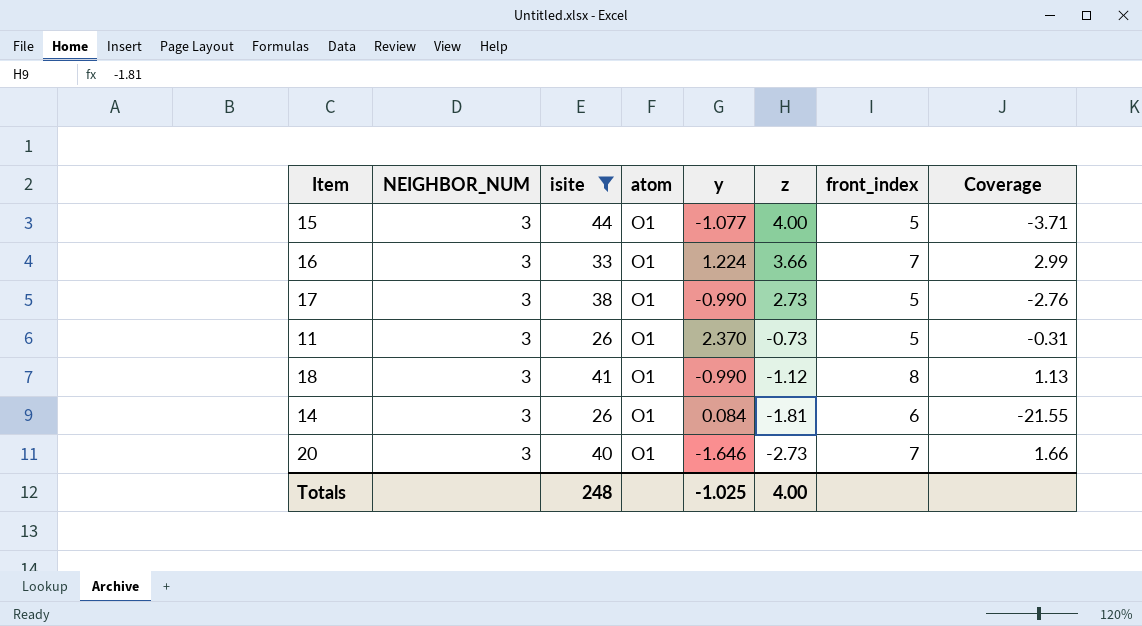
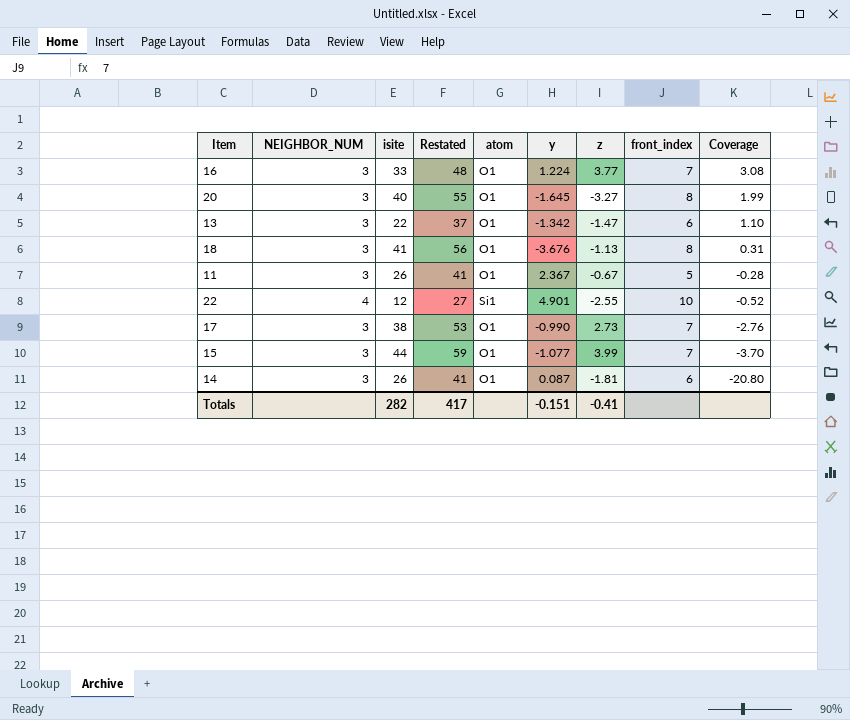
filter: isite >= 26 -> none
row order: z descending -> Coverage descending
column Restated | formula: none -> [isite] + 15
16 | z: 3.66 -> 3.77
16 | Coverage: 2.99 -> 3.08
20 | y: -1.646 -> -1.645
20 | z: -2.73 -> -3.27
20 | front_index: 7 -> 8
20 | Coverage: 1.66 -> 1.99
18 | y: -0.990 -> -3.676
18 | z: -1.12 -> -1.13
18 | Coverage: 1.13 -> 0.31
11 | y: 2.370 -> 2.367
11 | z: -0.73 -> -0.67
11 | Coverage: -0.31 -> -0.28
17 | front_index: 5 -> 7
15 | z: 4.00 -> 3.99
15 | front_index: 5 -> 7
15 | Coverage: -3.71 -> -3.70
14 | y: 0.084 -> 0.087
14 | Coverage: -21.55 -> -20.80
Totals | isite: 248 -> 282
Totals | y: -1.025 -> -0.151
Totals | z: 4.00 -> -0.41

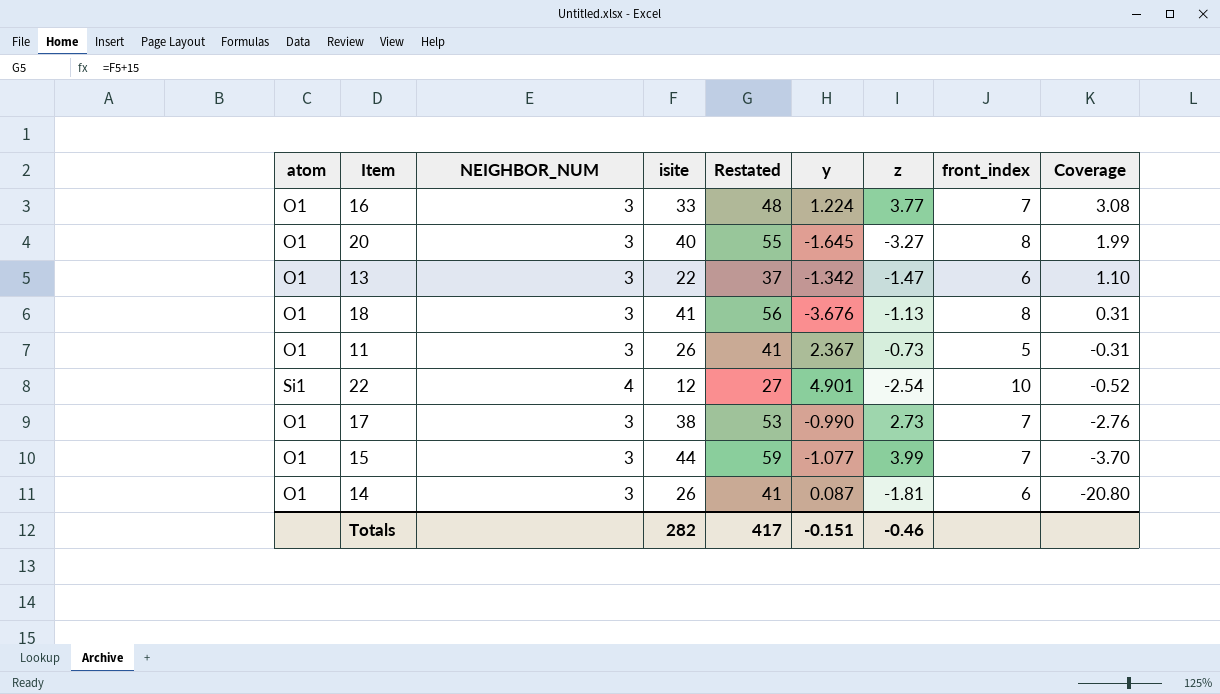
column atom | position: 5 -> 1
11 | z: -0.67 -> -0.73
11 | Coverage: -0.28 -> -0.31
22 | z: -2.55 -> -2.54
Totals | z: -0.41 -> -0.46

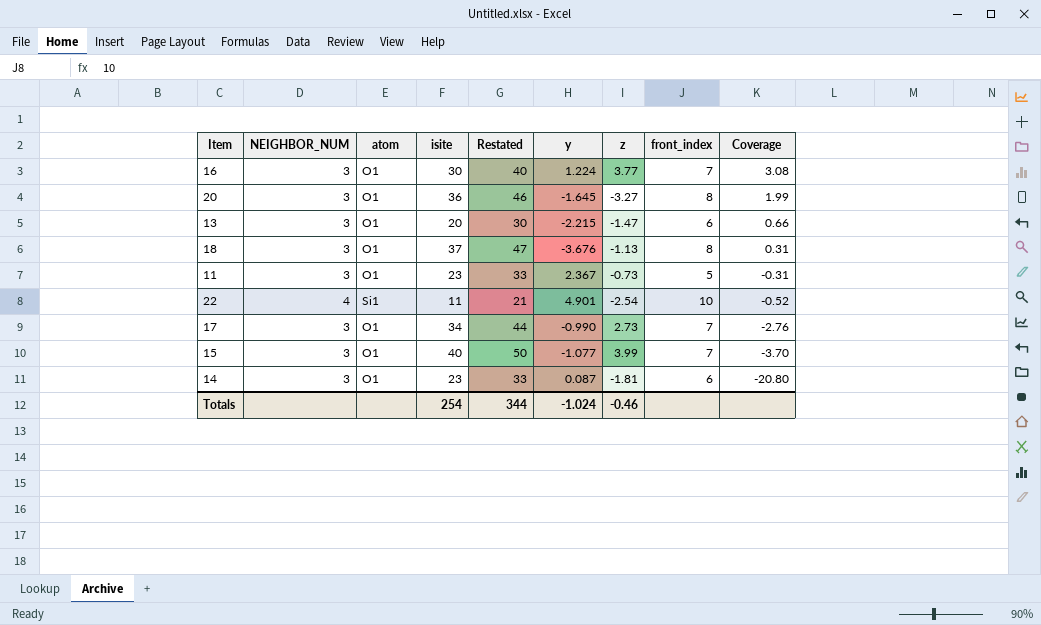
column atom | position: 1 -> 3
column Restated | formula: [isite] + 15 -> [isite] + 10
16 | isite: 33 -> 30
20 | isite: 40 -> 36
13 | isite: 22 -> 20
13 | y: -1.342 -> -2.215
13 | Coverage: 1.10 -> 0.66
18 | isite: 41 -> 37
11 | isite: 26 -> 23
22 | isite: 12 -> 11
17 | isite: 38 -> 34
15 | isite: 44 -> 40
14 | isite: 26 -> 23
Totals | isite: 282 -> 254
Totals | Restated: 417 -> 344
Totals | y: -0.151 -> -1.024

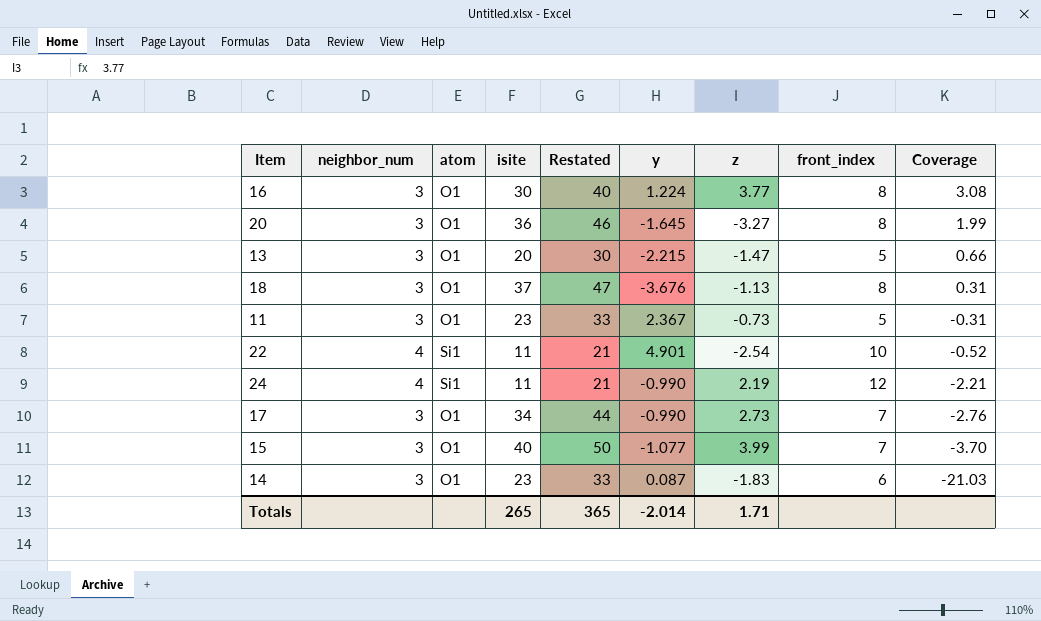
column name: NEIGHBOR_NUM -> neighbor_num
16 | front_index: 7 -> 8
13 | front_index: 6 -> 5
row 24: none -> 4 | Si1 | 11 | 21 | -0.990 | 2.19 | 12 | -2.21
14 | z: -1.81 -> -1.83
14 | Coverage: -20.80 -> -21.03
Totals | isite: 254 -> 265
Totals | Restated: 344 -> 365
Totals | y: -1.024 -> -2.014
Totals | z: -0.46 -> 1.71

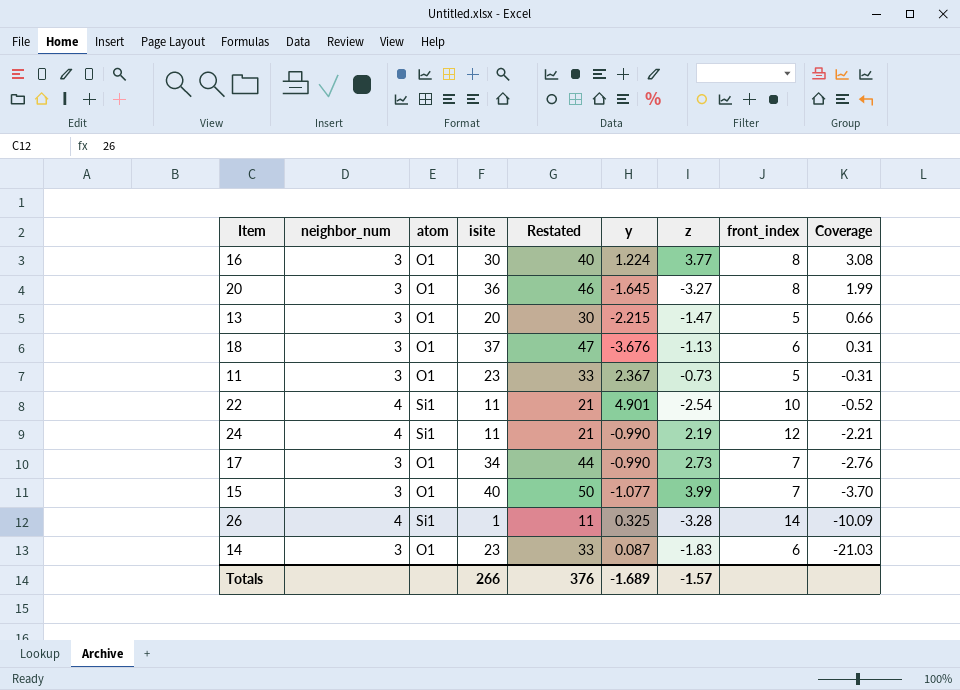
18 | front_index: 8 -> 6
row 26: none -> 4 | Si1 | 1 | 11 | 0.325 | -3.28 | 14 | -10.09
Totals | isite: 265 -> 266
Totals | Restated: 365 -> 376
Totals | y: -2.014 -> -1.689
Totals | z: 1.71 -> -1.57

